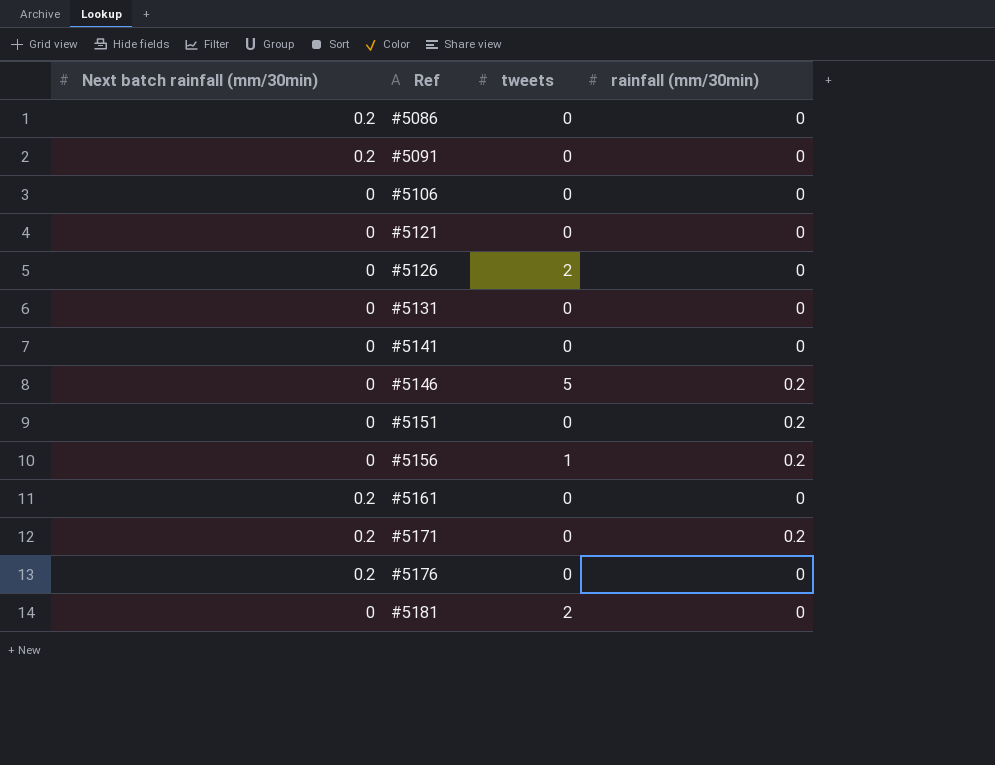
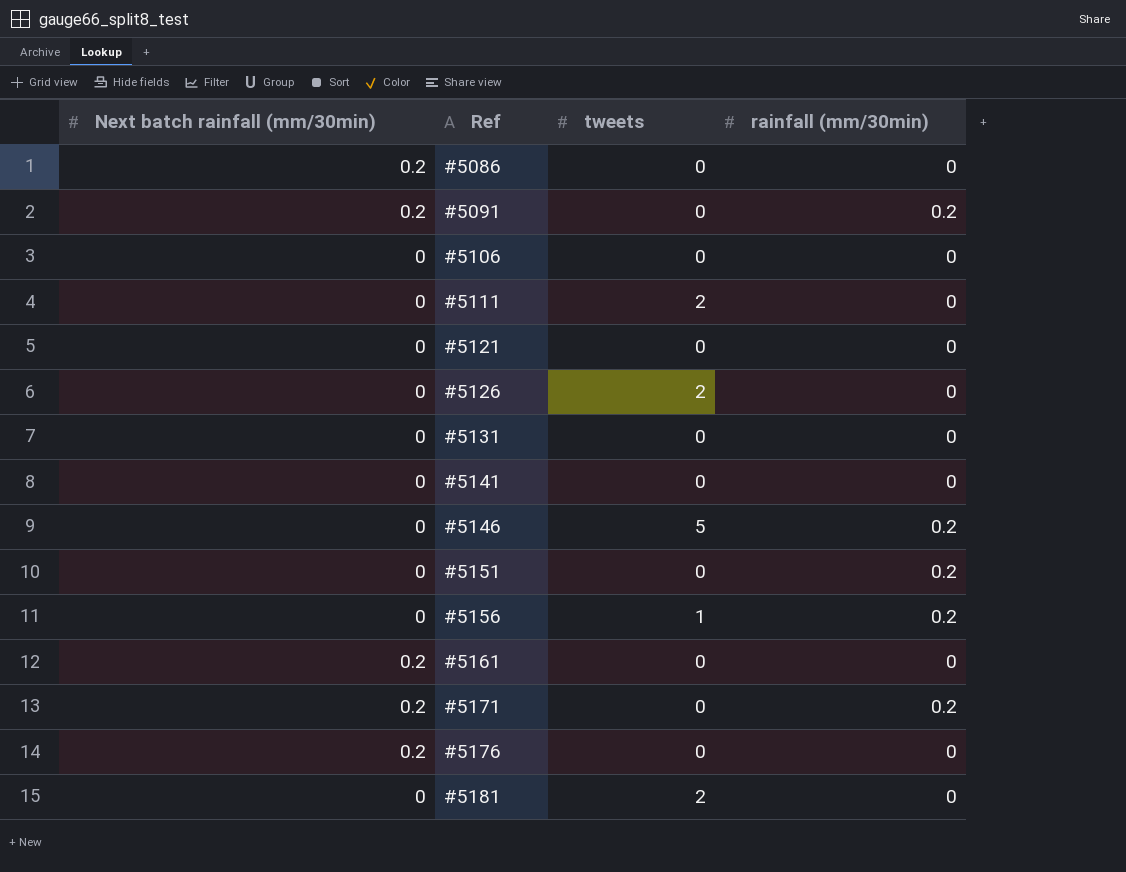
#5091 | rainfall (mm/30min): 0 -> 0.2
row #5111: none -> 0 | 2 | 0

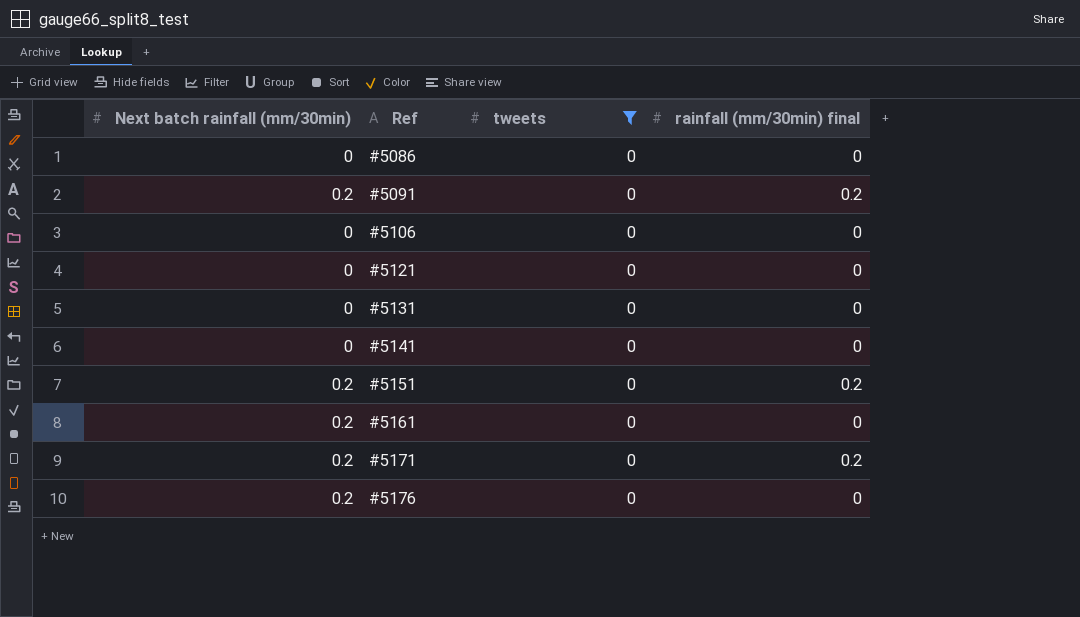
filter: none -> tweets = 0
column name: rainfall (mm/30min) -> rainfall (mm/30min) final
#5086 | Next batch rainfall (mm/30min): 0.2 -> 0
#5151 | Next batch rainfall (mm/30min): 0 -> 0.2

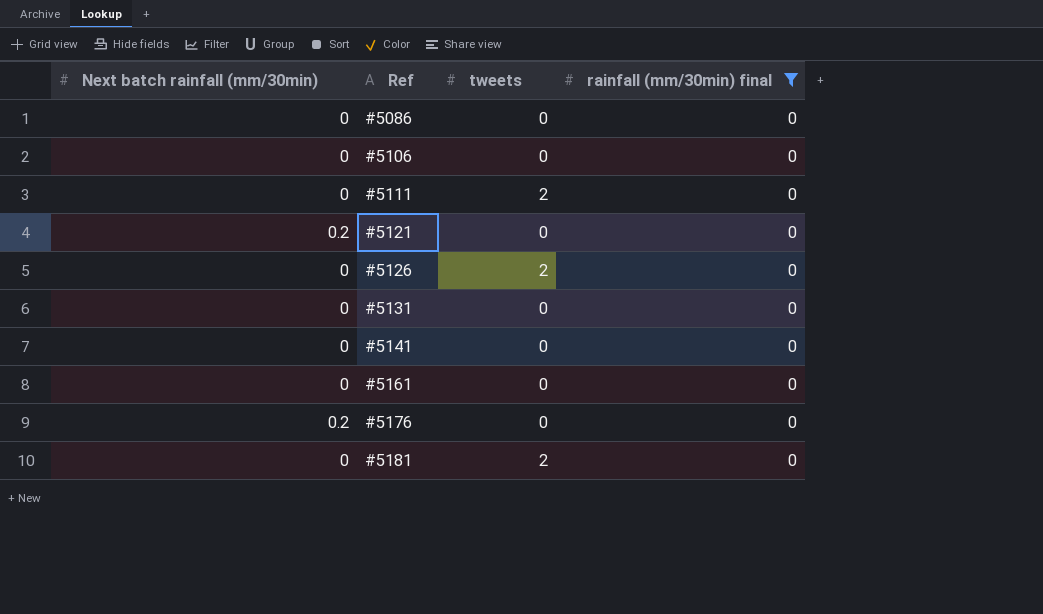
filter: tweets = 0 -> rainfall (mm/30min) final = 0
#5121 | Next batch rainfall (mm/30min): 0 -> 0.2
#5161 | Next batch rainfall (mm/30min): 0.2 -> 0

